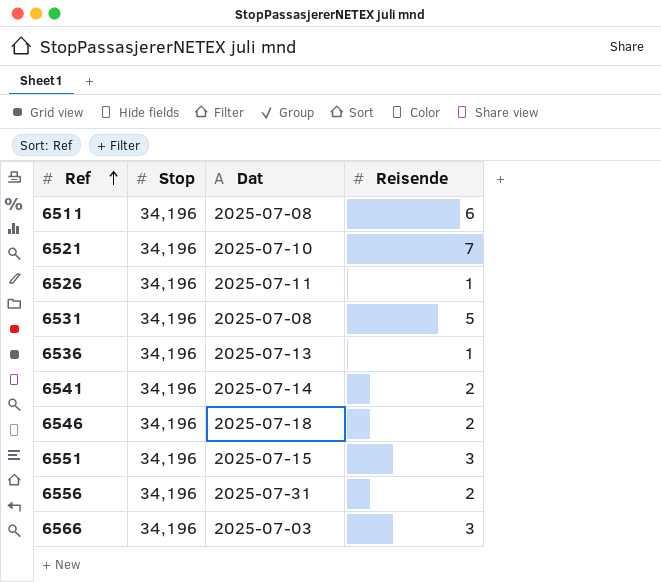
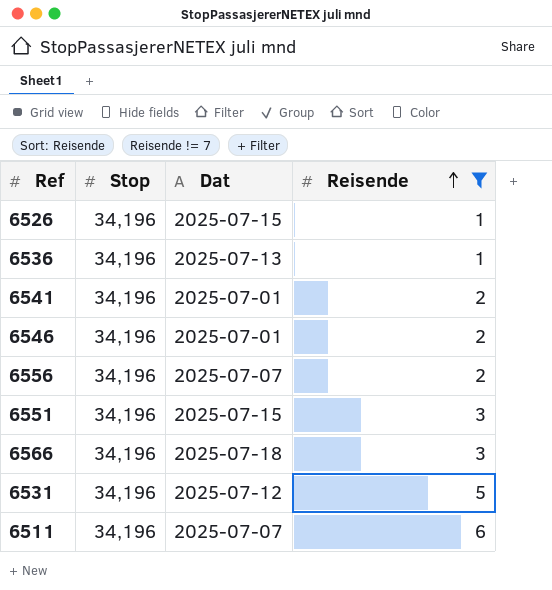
filter: none -> Reisende != 7
row order: Ref ascending -> Reisende ascending
6526 | Dat: 2025-07-11 -> 2025-07-15
6541 | Dat: 2025-07-14 -> 2025-07-01
6546 | Dat: 2025-07-18 -> 2025-07-01
6556 | Dat: 2025-07-31 -> 2025-07-07
6566 | Dat: 2025-07-03 -> 2025-07-18
6531 | Dat: 2025-07-08 -> 2025-07-12
6511 | Dat: 2025-07-08 -> 2025-07-07

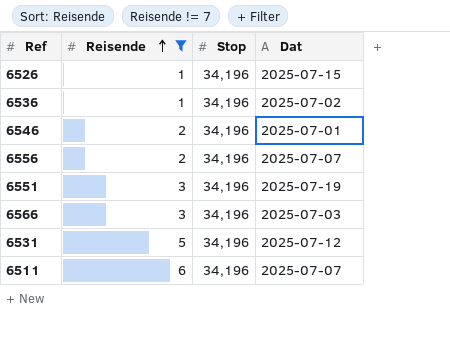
column Reisende | position: 4 -> 2
row 6541: 34,196 | 2025-07-01 | 2 -> none
6536 | Dat: 2025-07-13 -> 2025-07-02
6551 | Dat: 2025-07-15 -> 2025-07-19
6566 | Dat: 2025-07-18 -> 2025-07-03

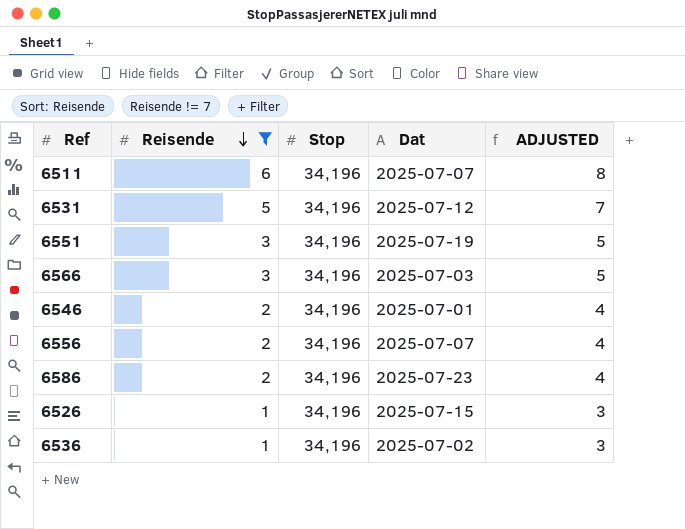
row order: Reisende ascending -> Reisende descending
column ADJUSTED | formula: none -> [Reisende] + 2
row 6586: none -> 2 | 34,196 | 2025-07-23 | 4

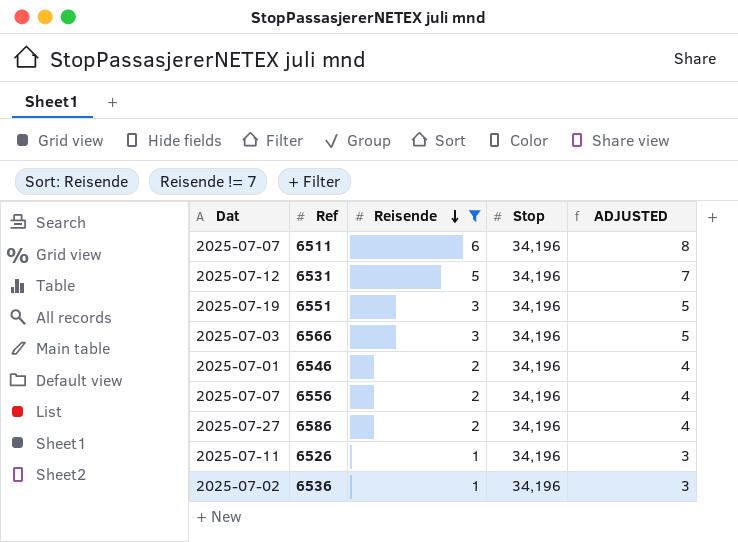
column Dat | position: 4 -> 1
6586 | Dat: 2025-07-23 -> 2025-07-27
6526 | Dat: 2025-07-15 -> 2025-07-11

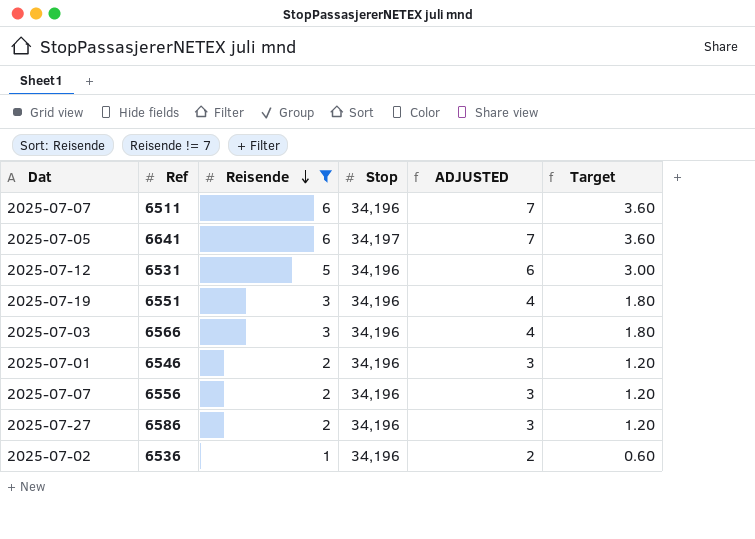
column ADJUSTED | formula: [Reisende] + 2 -> [Reisende] + 1
column Target | formula: none -> [Reisende] * 0.6
row 6526: 2025-07-11 | 1 | 34,196 | 3 -> none
row 6641: none -> 2025-07-05 | 6 | 34,197 | 7 | 3.60

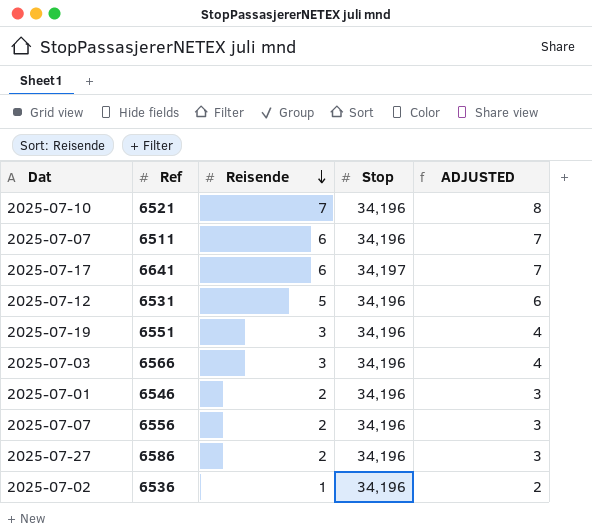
filter: Reisende != 7 -> none
column Target | formula: [Reisende] * 0.6 -> none
6641 | Dat: 2025-07-05 -> 2025-07-17

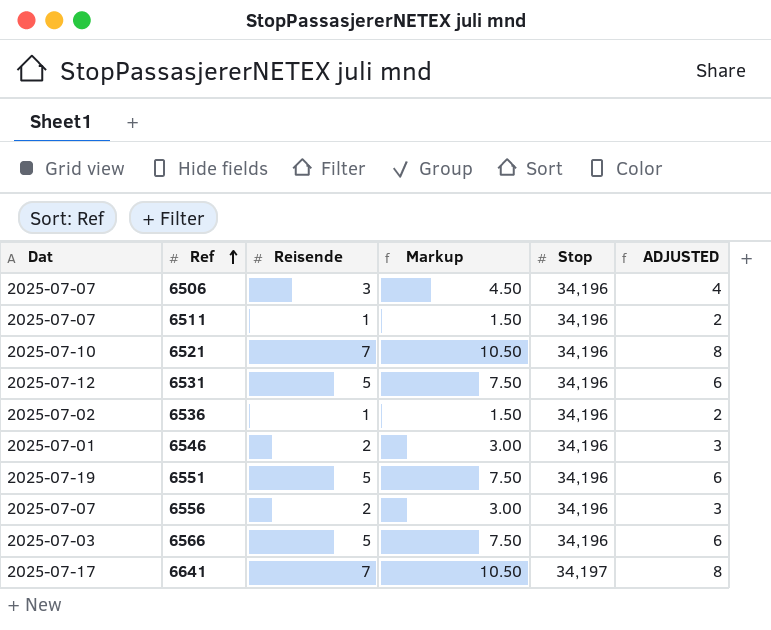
row order: Reisende descending -> Ref ascending
column Markup | formula: none -> [Reisende] * 1.5
row 6586: 2025-07-27 | 2 | 34,196 | 3 -> none
row 6506: none -> 2025-07-07 | 3 | 4.50 | 34,196 | 4
6511 | Reisende: 6 -> 1
6511 | ADJUSTED: 7 -> 2
6551 | Reisende: 3 -> 5
6551 | ADJUSTED: 4 -> 6
6566 | Reisende: 3 -> 5
6566 | ADJUSTED: 4 -> 6
6641 | Reisende: 6 -> 7
6641 | ADJUSTED: 7 -> 8

